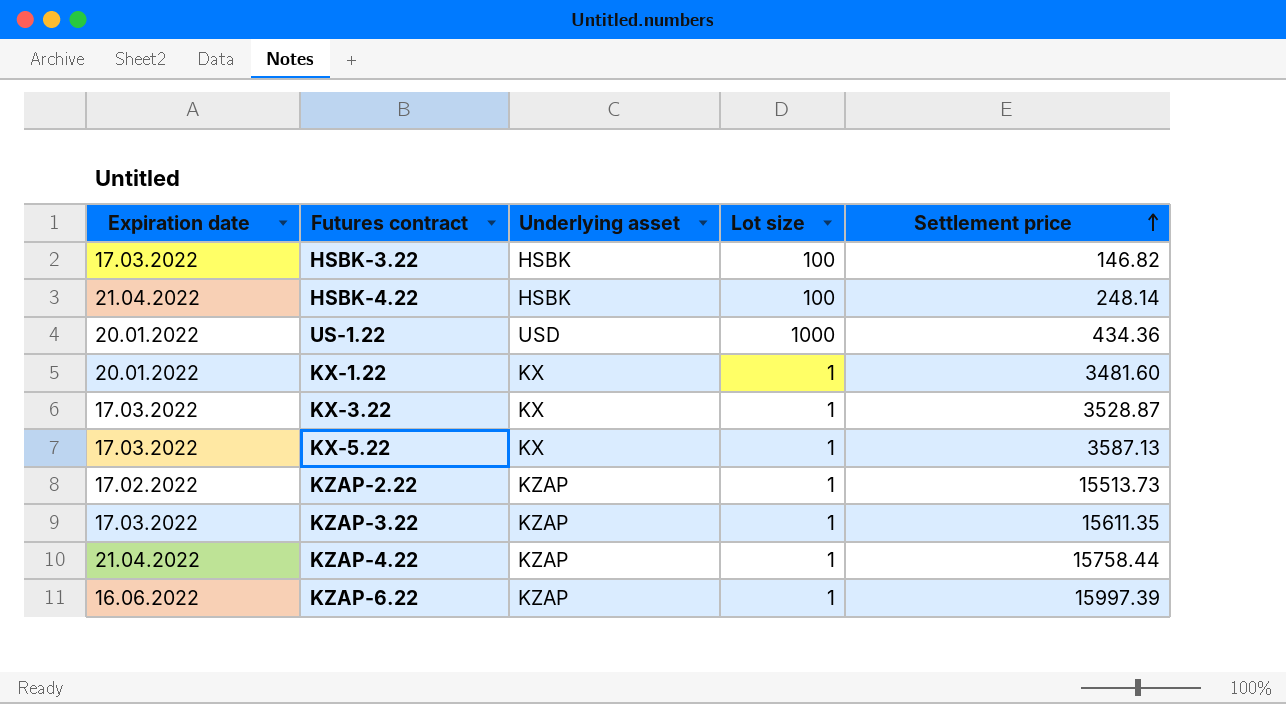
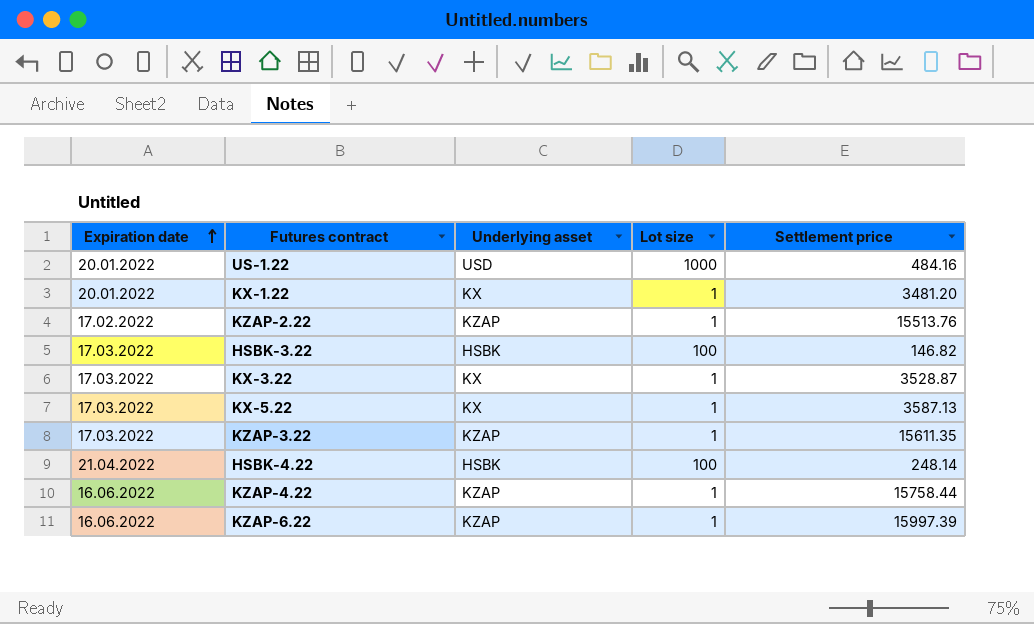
row order: Settlement price ascending -> Expiration date ascending
US-1.22 | Settlement price: 434.36 -> 484.16
KX-1.22 | Settlement price: 3481.60 -> 3481.20
KZAP-2.22 | Settlement price: 15513.73 -> 15513.76
KZAP-4.22 | Expiration date: 21.04.2022 -> 16.06.2022

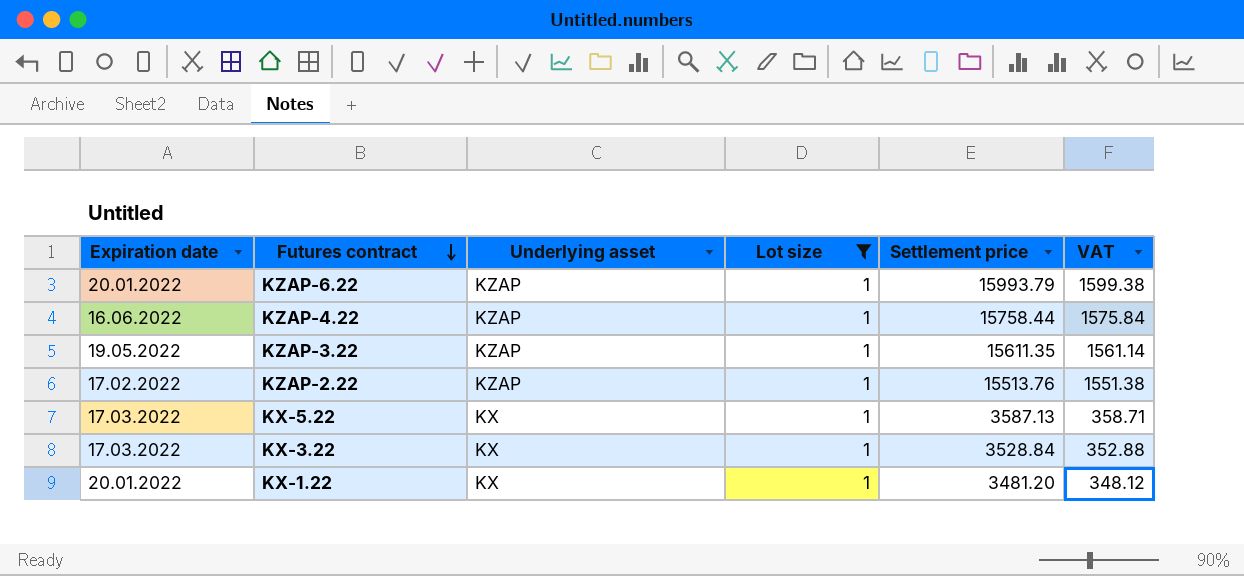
filter: none -> Lot size = 1
row order: Expiration date ascending -> Futures contract descending
column VAT | formula: none -> [Settlement price] * 0.1
KZAP-6.22 | Expiration date: 16.06.2022 -> 20.01.2022
KZAP-6.22 | Settlement price: 15997.39 -> 15993.79
KZAP-3.22 | Expiration date: 17.03.2022 -> 19.05.2022
KX-3.22 | Settlement price: 3528.87 -> 3528.84

